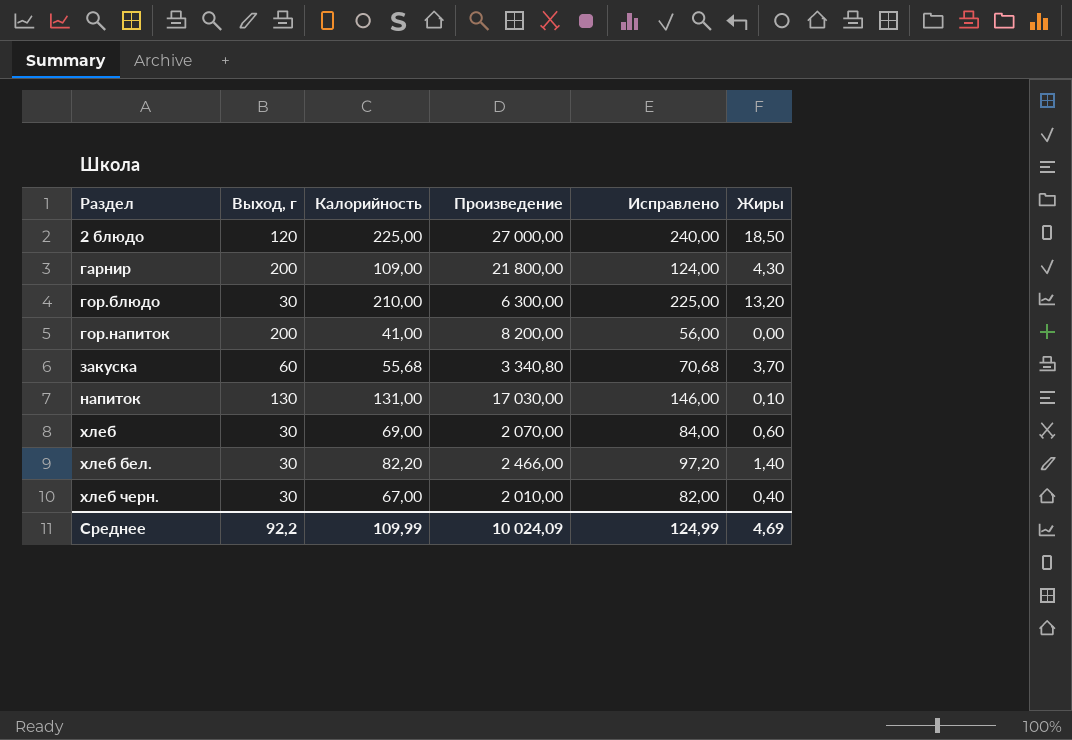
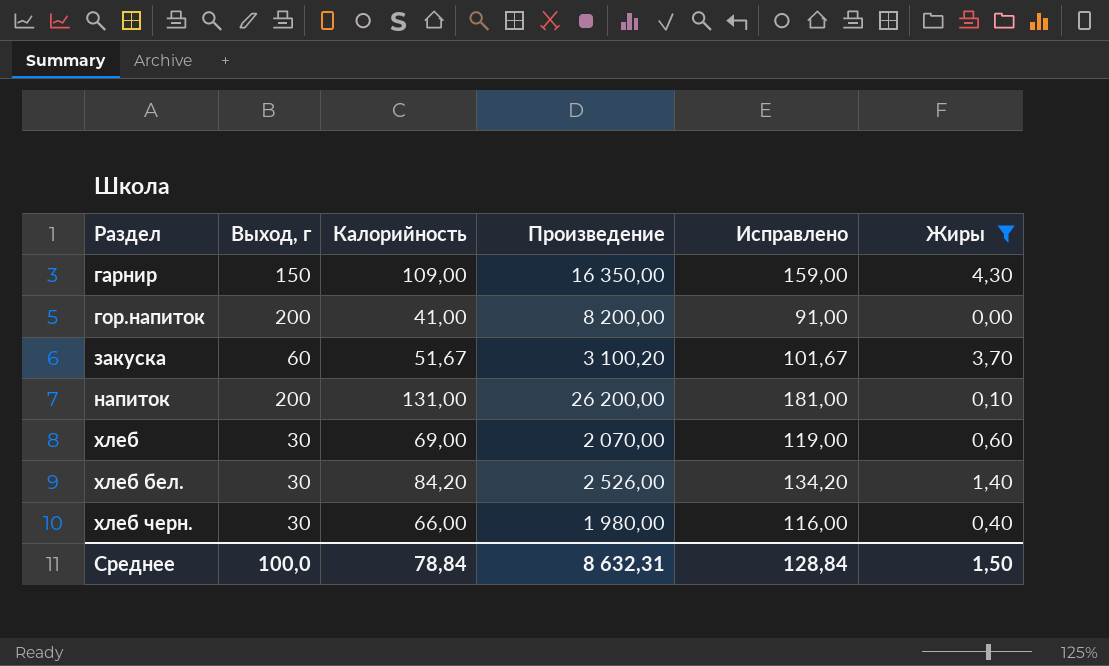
filter: none -> Жиры <= 4,30
column Исправлено | formula: [Калорийность] + 15 -> [Калорийность] + 50
гарнир | Выход, г: 200 -> 150
гарнир | Произведение: 21 800,00 -> 16 350,00
закуска | Калорийность: 55,68 -> 51,67
закуска | Произведение: 3 340,80 -> 3 100,20
напиток | Выход, г: 130 -> 200
напиток | Произведение: 17 030,00 -> 26 200,00
хлеб бел. | Калорийность: 82,20 -> 84,20
хлеб бел. | Произведение: 2 466,00 -> 2 526,00
хлеб черн. | Калорийность: 67,00 -> 66,00
хлеб черн. | Произведение: 2 010,00 -> 1 980,00
Среднее | Выход, г: 92,2 -> 100,0
Среднее | Калорийность: 109,99 -> 78,84
Среднее | Произведение: 10 024,09 -> 8 632,31
Среднее | Исправлено: 124,99 -> 128,84
Среднее | Жиры: 4,69 -> 1,50

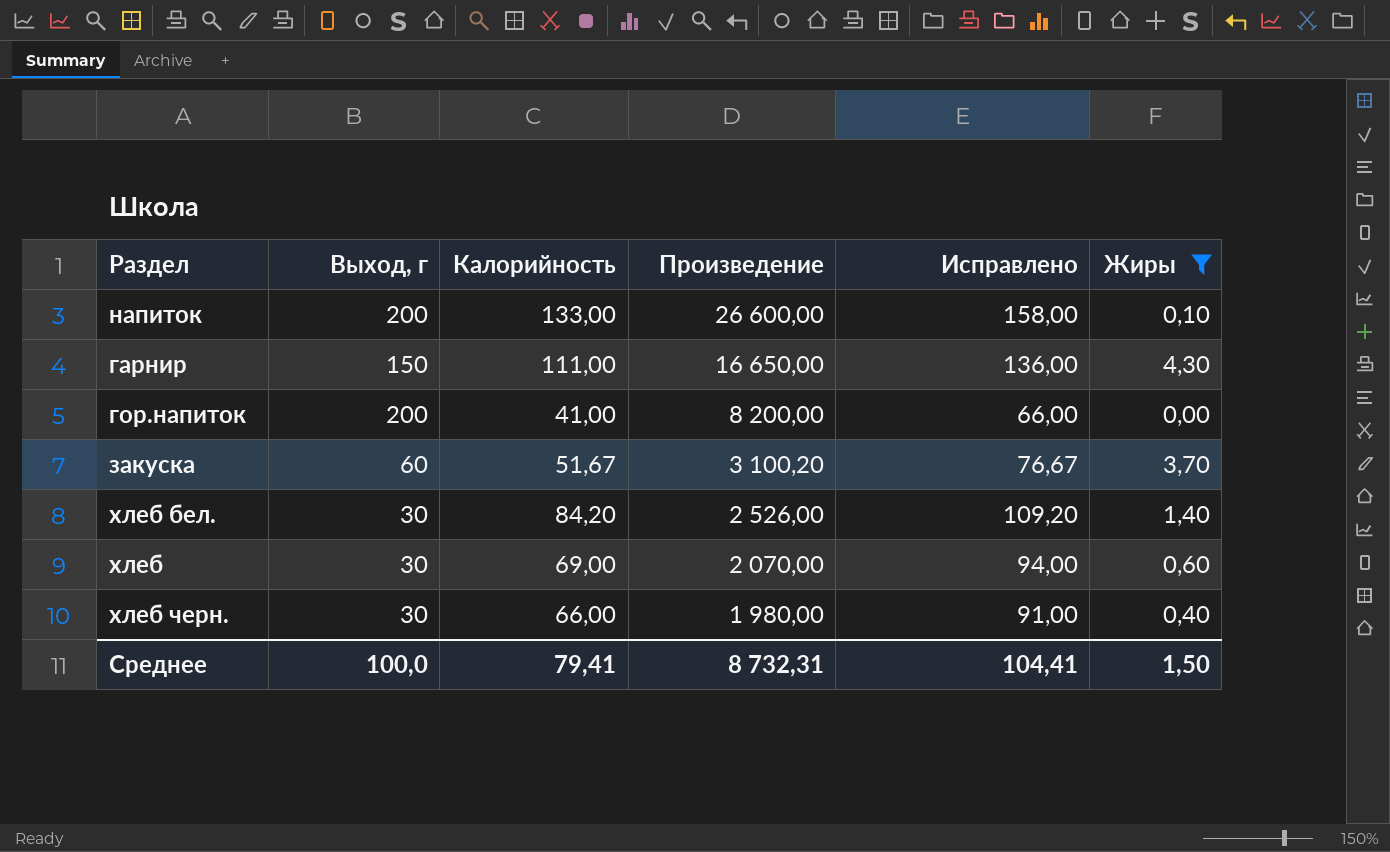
row order: Раздел ascending -> Произведение descending
column Исправлено | formula: [Калорийность] + 50 -> [Калорийность] + 25
напиток | Калорийность: 131,00 -> 133,00
напиток | Произведение: 26 200,00 -> 26 600,00
гарнир | Калорийность: 109,00 -> 111,00
гарнир | Произведение: 16 350,00 -> 16 650,00
Среднее | Калорийность: 78,84 -> 79,41
Среднее | Произведение: 8 632,31 -> 8 732,31
Среднее | Исправлено: 128,84 -> 104,41

